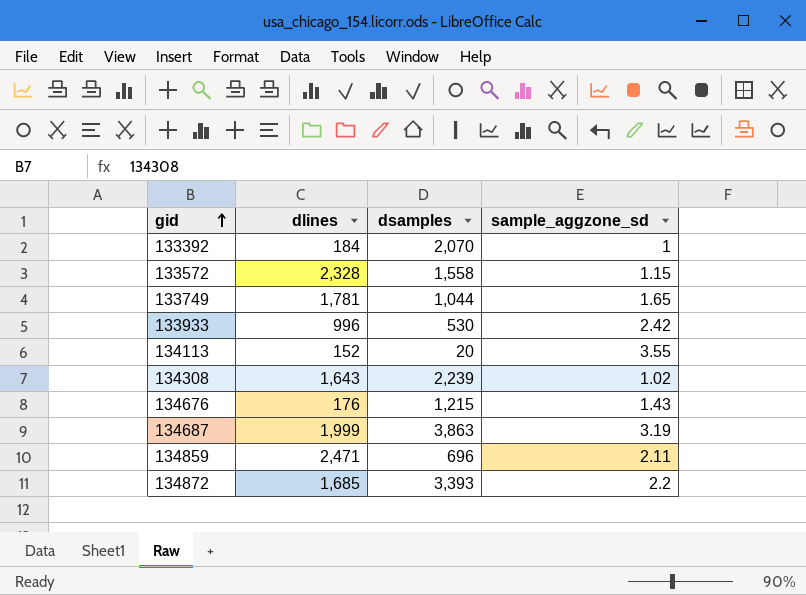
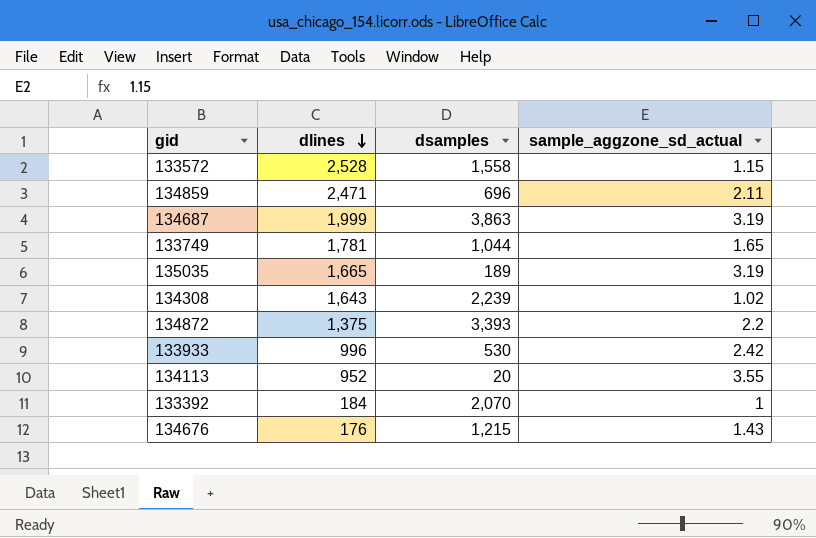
row order: gid ascending -> dlines descending
column name: sample_aggzone_sd -> sample_aggzone_sd_actual
133572 | dlines: 2,328 -> 2,528
row 135035: none -> 1,665 | 189 | 3.19
134872 | dlines: 1,685 -> 1,375
134113 | dlines: 152 -> 952

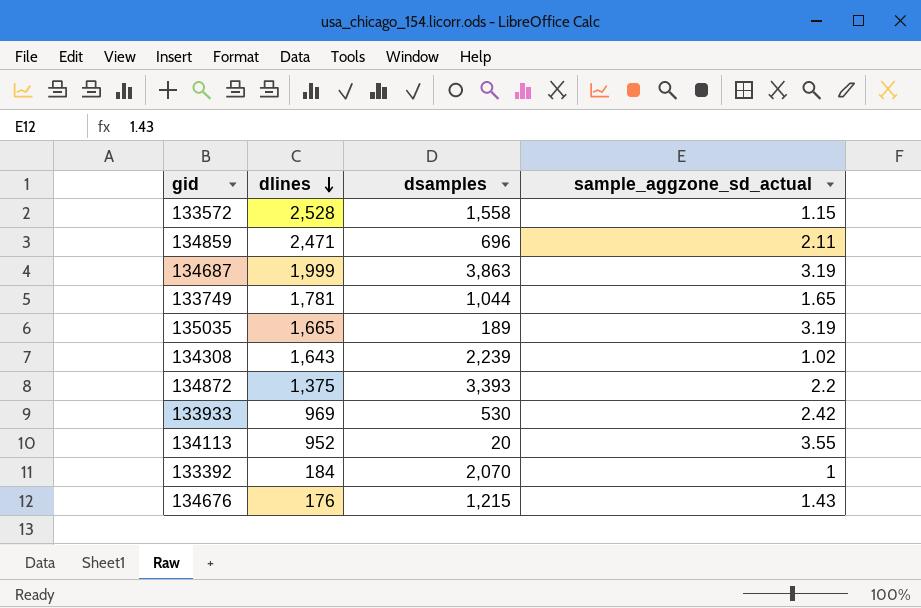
133933 | dlines: 996 -> 969

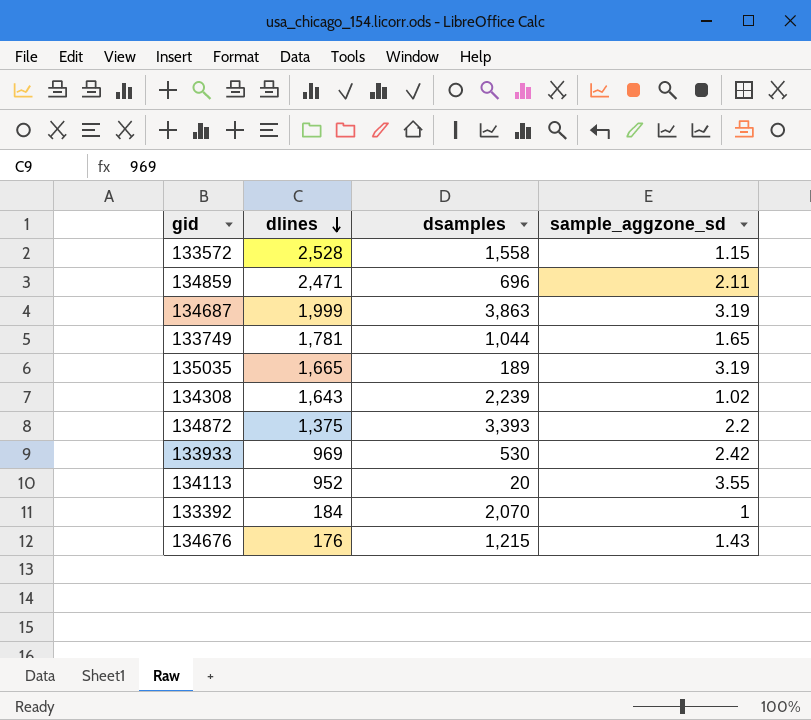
column name: sample_aggzone_sd_actual -> sample_aggzone_sd

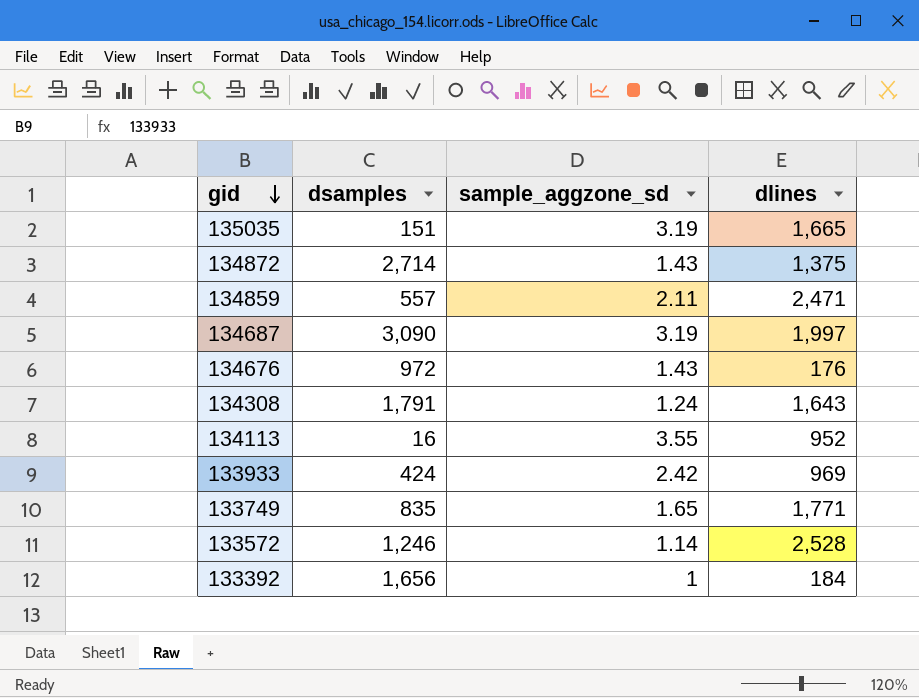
row order: dlines descending -> gid descending
column dlines | position: 2 -> 4
135035 | dsamples: 189 -> 151
134872 | dsamples: 3,393 -> 2,714
134872 | sample_aggzone_sd: 2.2 -> 1.43
134859 | dsamples: 696 -> 557
134687 | dsamples: 3,863 -> 3,090
134687 | dlines: 1,999 -> 1,997
134676 | dsamples: 1,215 -> 972
134308 | dsamples: 2,239 -> 1,791
134308 | sample_aggzone_sd: 1.02 -> 1.24
134113 | dsamples: 20 -> 16
133933 | dsamples: 530 -> 424
133749 | dsamples: 1,044 -> 835
133749 | dlines: 1,781 -> 1,771
133572 | dsamples: 1,558 -> 1,246
133572 | sample_aggzone_sd: 1.15 -> 1.14
133392 | dsamples: 2,070 -> 1,656

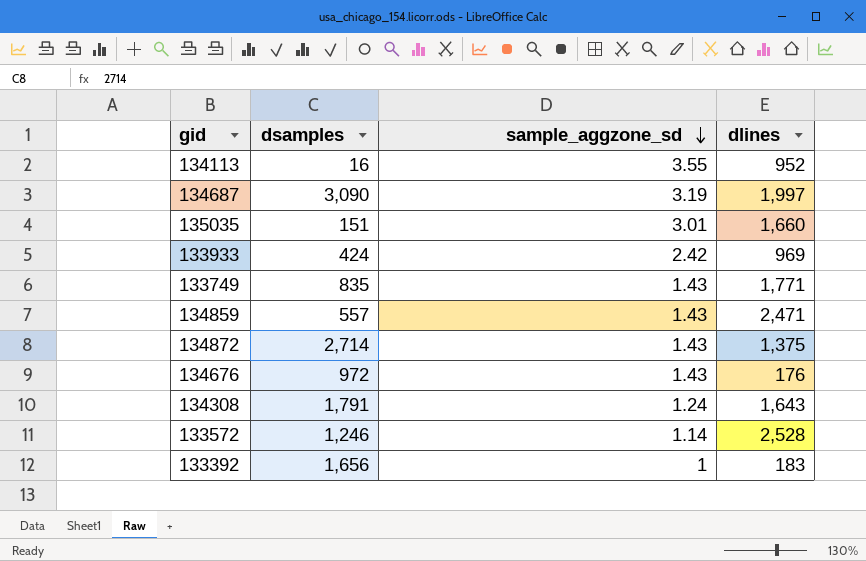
row order: gid descending -> sample_aggzone_sd descending
135035 | sample_aggzone_sd: 3.19 -> 3.01
135035 | dlines: 1,665 -> 1,660
133749 | sample_aggzone_sd: 1.65 -> 1.43
134859 | sample_aggzone_sd: 2.11 -> 1.43
133392 | dlines: 184 -> 183

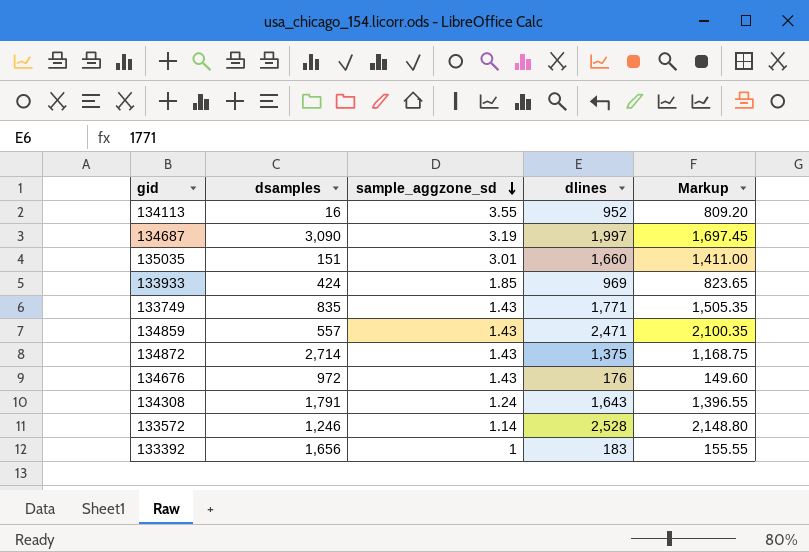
column Markup | formula: none -> [dlines] * 0.85
133933 | sample_aggzone_sd: 2.42 -> 1.85

